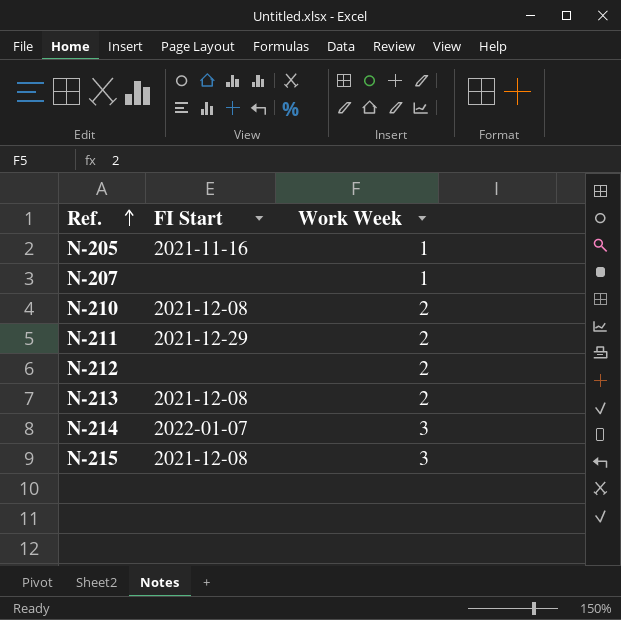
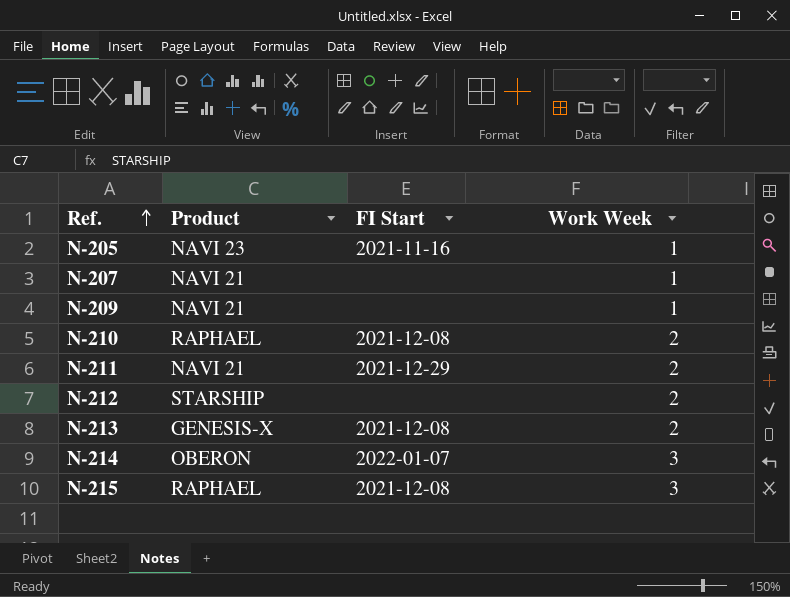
column Product | position: none -> 2
row N-209: none -> NAVI 21 | none | 1

